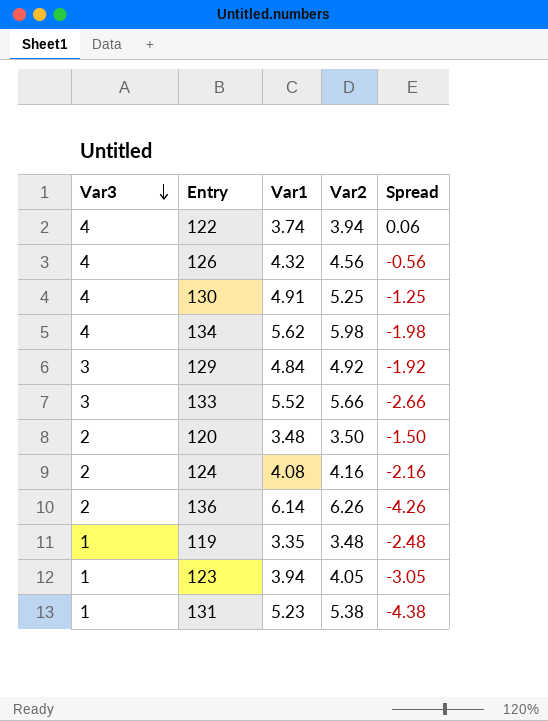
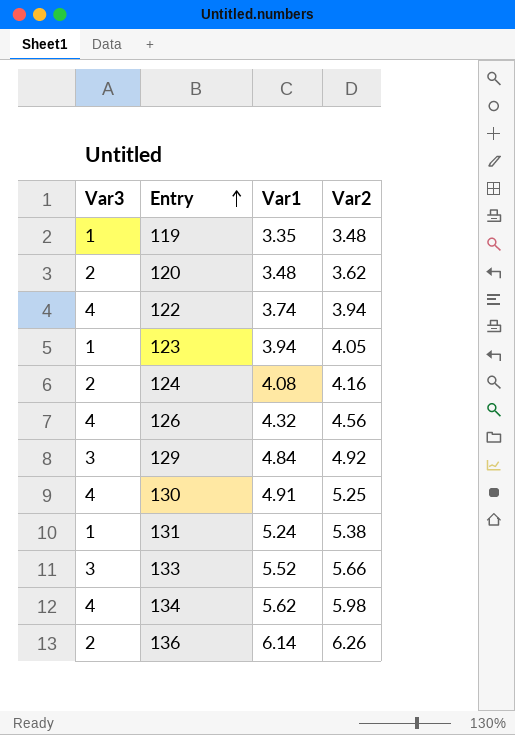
row order: Var3 descending -> Entry ascending
column Spread | formula: [Var3] - [Var2] -> none
120 | Var2: 3.50 -> 3.62
131 | Var1: 5.23 -> 5.24

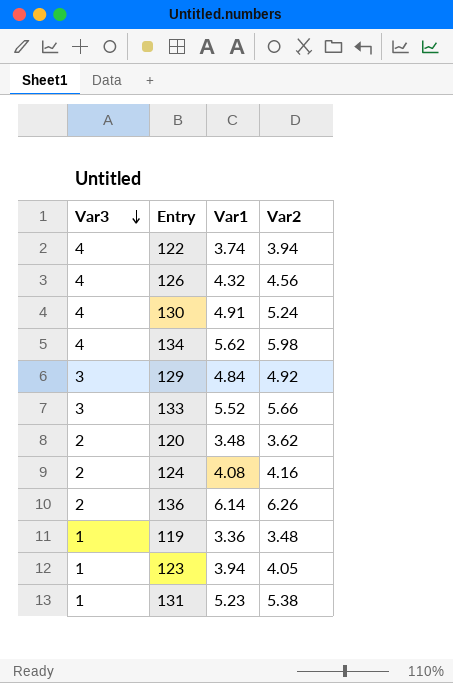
row order: Entry ascending -> Var3 descending
130 | Var2: 5.25 -> 5.24
119 | Var1: 3.35 -> 3.36
131 | Var1: 5.24 -> 5.23

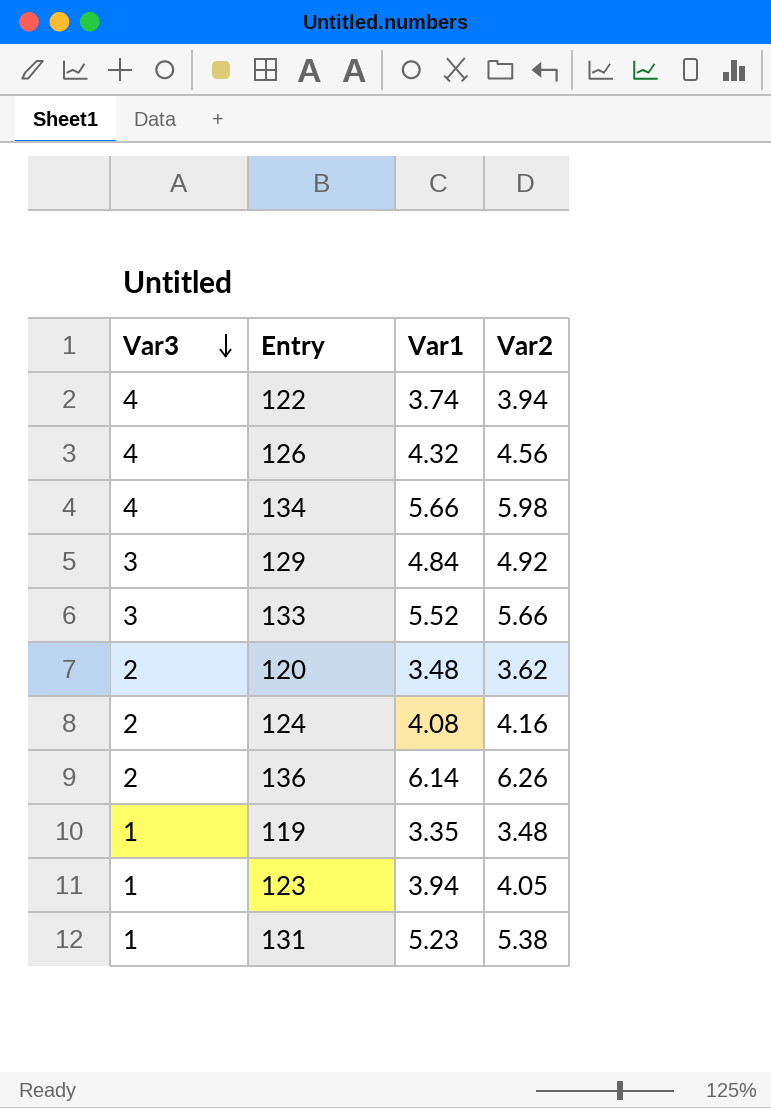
row 130: 4 | 4.91 | 5.24 -> none
134 | Var1: 5.62 -> 5.66
119 | Var1: 3.36 -> 3.35

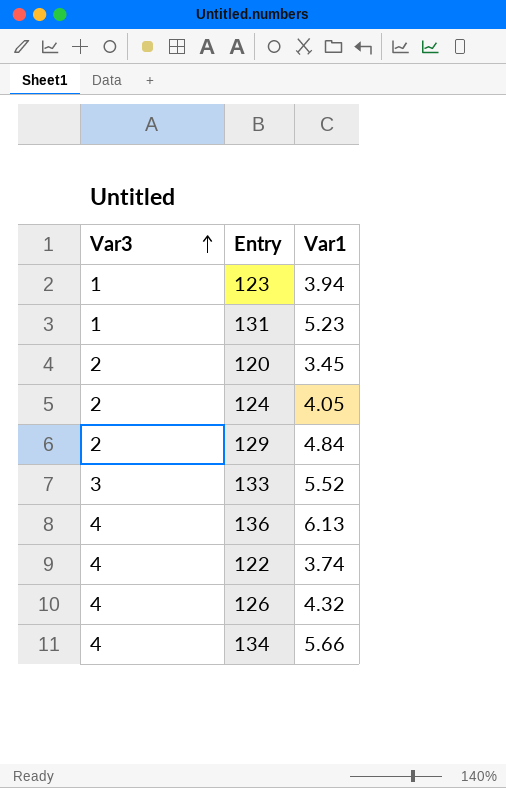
row order: Var3 descending -> Var3 ascending
column Var2 | position: 4 -> none
row 119: 1 | 3.35 | 3.48 -> none
120 | Var1: 3.48 -> 3.45
124 | Var1: 4.08 -> 4.05
129 | Var3: 3 -> 2
136 | Var3: 2 -> 4
136 | Var1: 6.14 -> 6.13

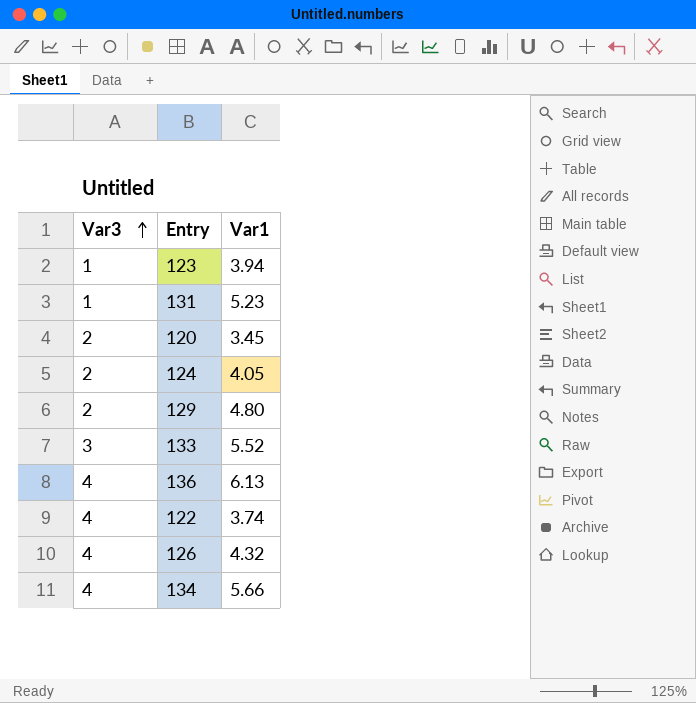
129 | Var1: 4.84 -> 4.80

